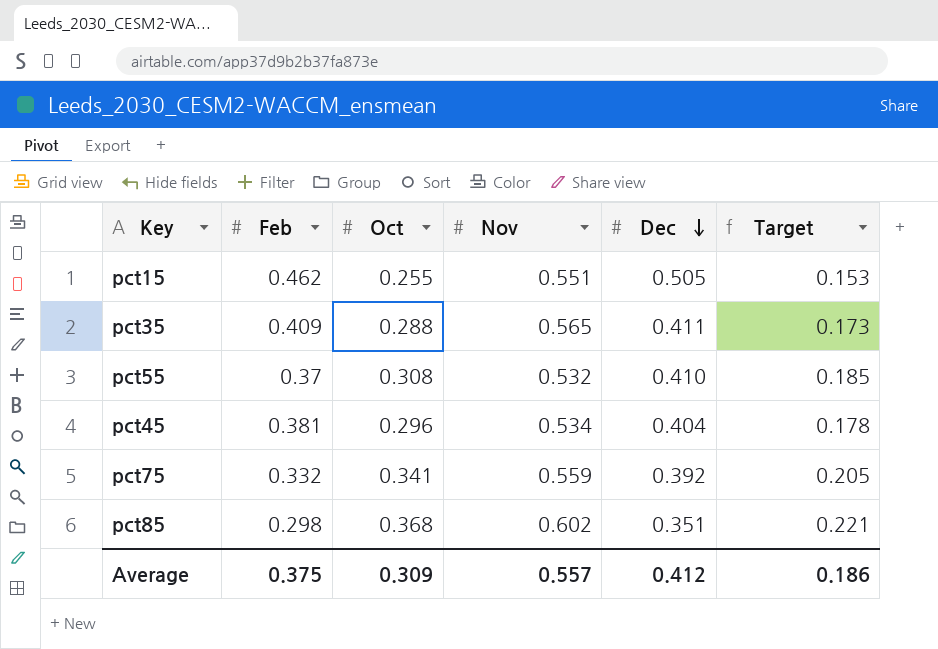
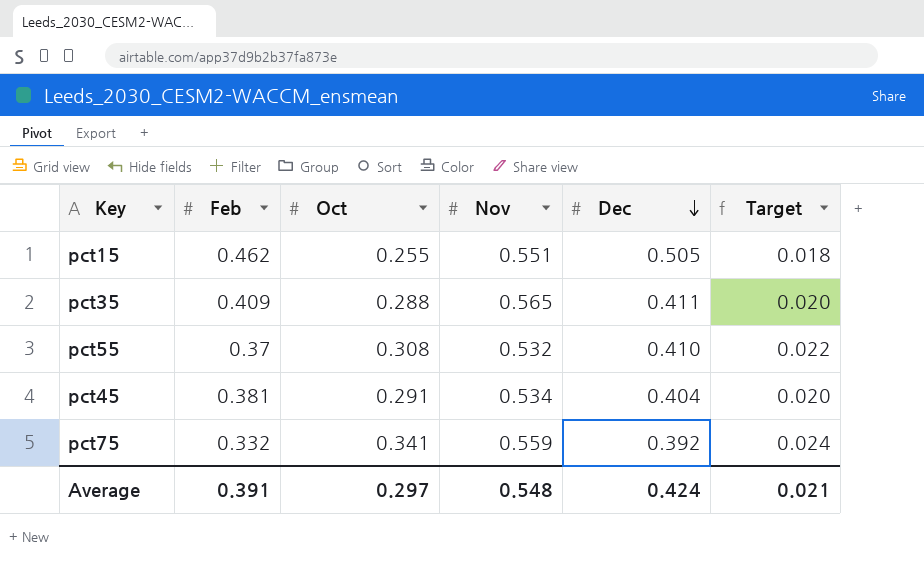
column Target | formula: [Oct] * 0.6 -> [Oct] * 0.07
row pct85: 0.298 | 0.368 | 0.602 | 0.351 | 0.221 -> none
pct45 | Oct: 0.296 -> 0.291
Average | Feb: 0.375 -> 0.391
Average | Oct: 0.309 -> 0.297
Average | Nov: 0.557 -> 0.548
Average | Dec: 0.412 -> 0.424
Average | Target: 0.186 -> 0.021

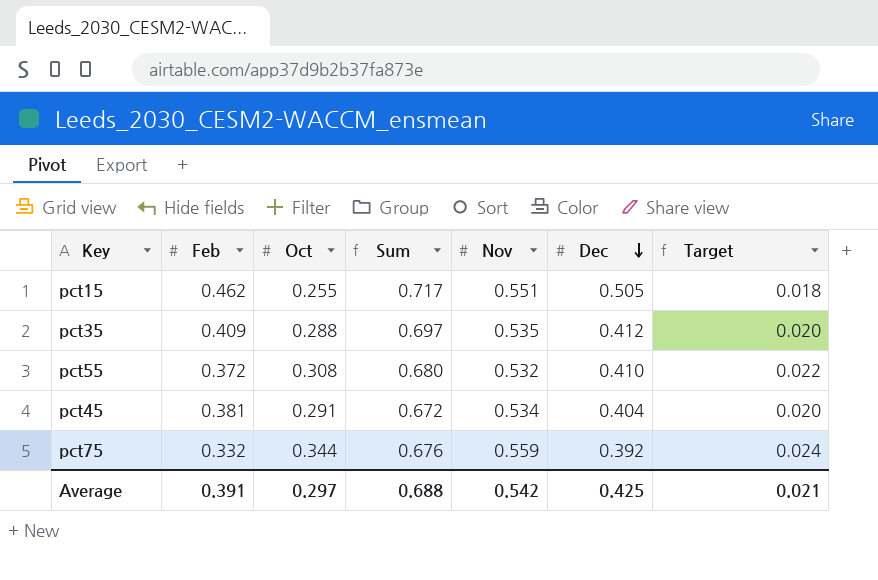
column Sum | formula: none -> [Feb] + [Oct]
pct35 | Nov: 0.565 -> 0.535
pct35 | Dec: 0.411 -> 0.412
pct55 | Feb: 0.37 -> 0.372
pct75 | Oct: 0.341 -> 0.344
Average | Nov: 0.548 -> 0.542
Average | Dec: 0.424 -> 0.425

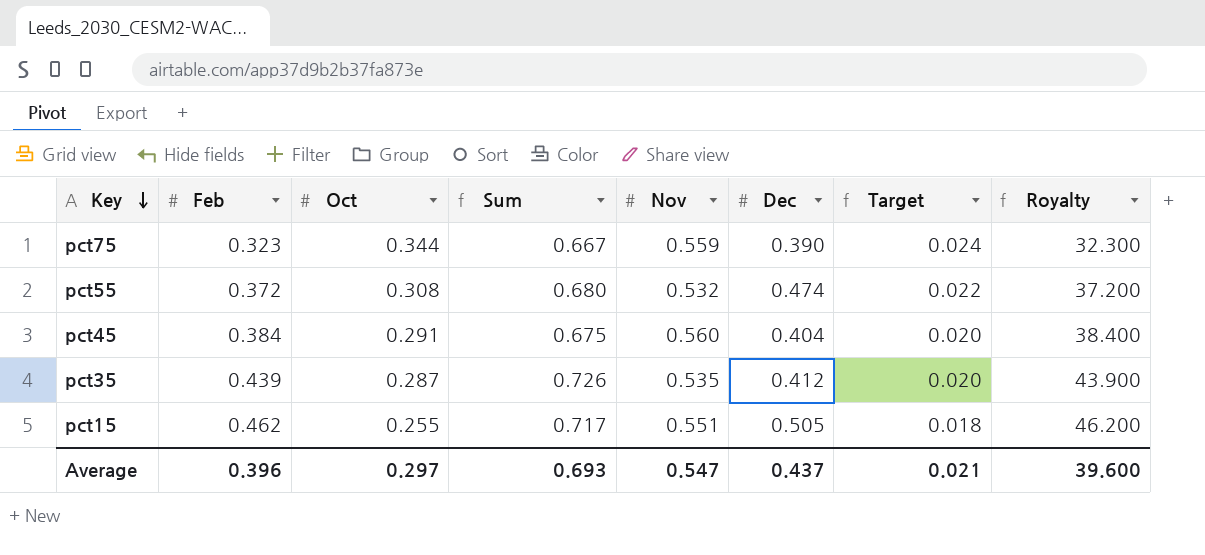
row order: Dec descending -> Key descending
column Royalty | formula: none -> [Feb] * 100
pct75 | Feb: 0.332 -> 0.323
pct75 | Sum: 0.676 -> 0.667
pct75 | Dec: 0.392 -> 0.390
pct55 | Dec: 0.410 -> 0.474
pct45 | Feb: 0.381 -> 0.384
pct45 | Sum: 0.672 -> 0.675
pct45 | Nov: 0.534 -> 0.560
pct35 | Feb: 0.409 -> 0.439
pct35 | Oct: 0.288 -> 0.287
pct35 | Sum: 0.697 -> 0.726
Average | Feb: 0.391 -> 0.396
Average | Sum: 0.688 -> 0.693
Average | Nov: 0.542 -> 0.547
Average | Dec: 0.425 -> 0.437

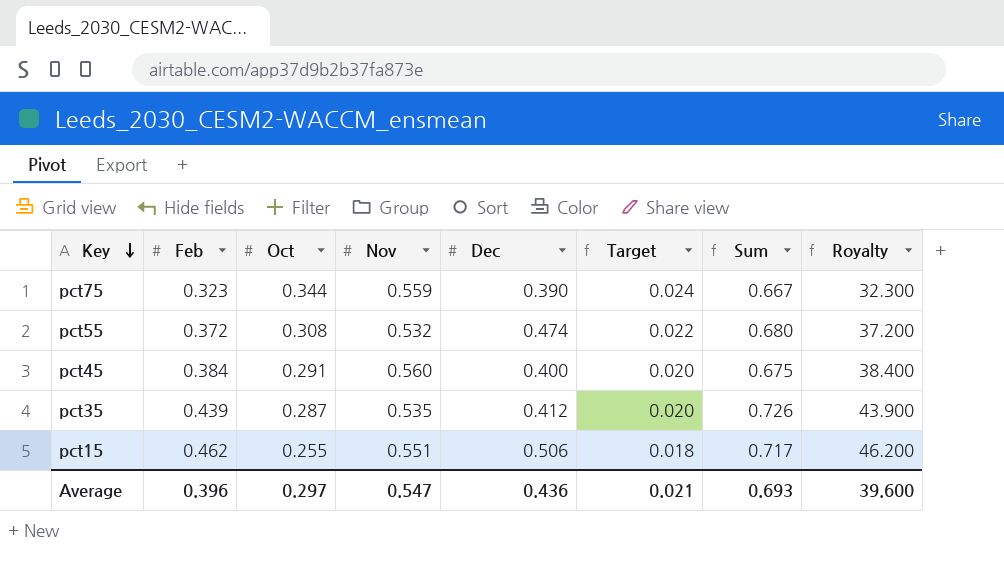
column Sum | position: 4 -> 7
pct45 | Dec: 0.404 -> 0.400
pct15 | Dec: 0.505 -> 0.506
Average | Dec: 0.437 -> 0.436

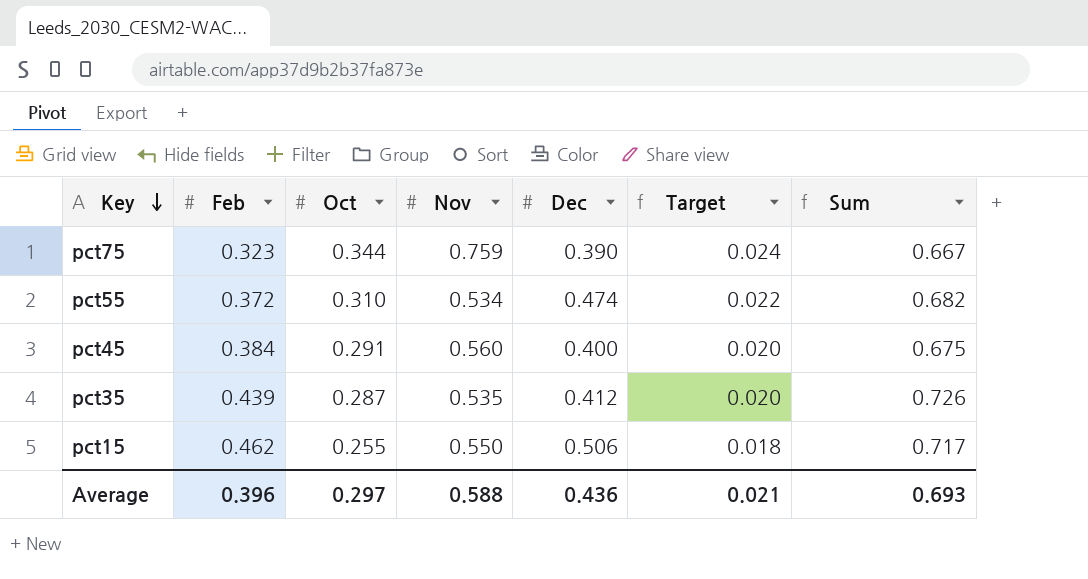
column Royalty | formula: [Feb] * 100 -> none
pct75 | Nov: 0.559 -> 0.759
pct55 | Oct: 0.308 -> 0.310
pct55 | Nov: 0.532 -> 0.534
pct55 | Sum: 0.680 -> 0.682
pct15 | Nov: 0.551 -> 0.550
Average | Nov: 0.547 -> 0.588

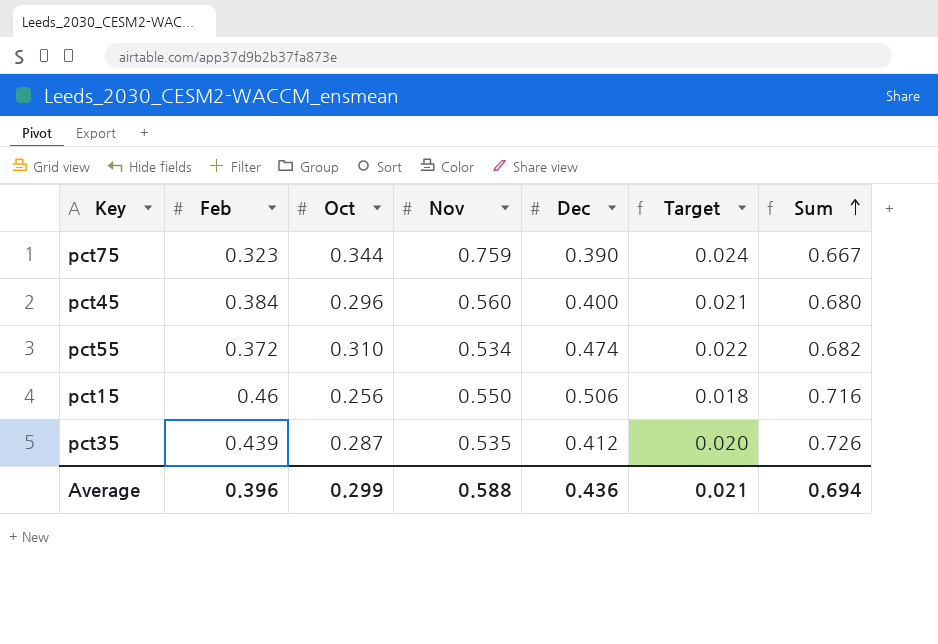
row order: Key descending -> Sum ascending
pct45 | Oct: 0.291 -> 0.296
pct45 | Target: 0.020 -> 0.021
pct45 | Sum: 0.675 -> 0.680
pct15 | Feb: 0.462 -> 0.46
pct15 | Oct: 0.255 -> 0.256
pct15 | Sum: 0.717 -> 0.716
Average | Oct: 0.297 -> 0.299
Average | Sum: 0.693 -> 0.694

